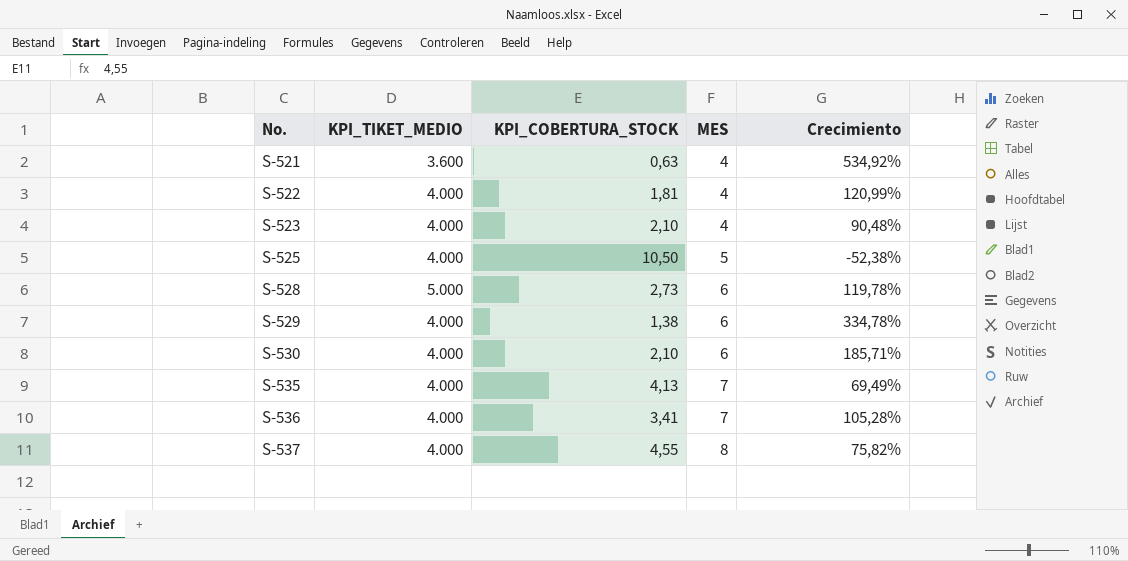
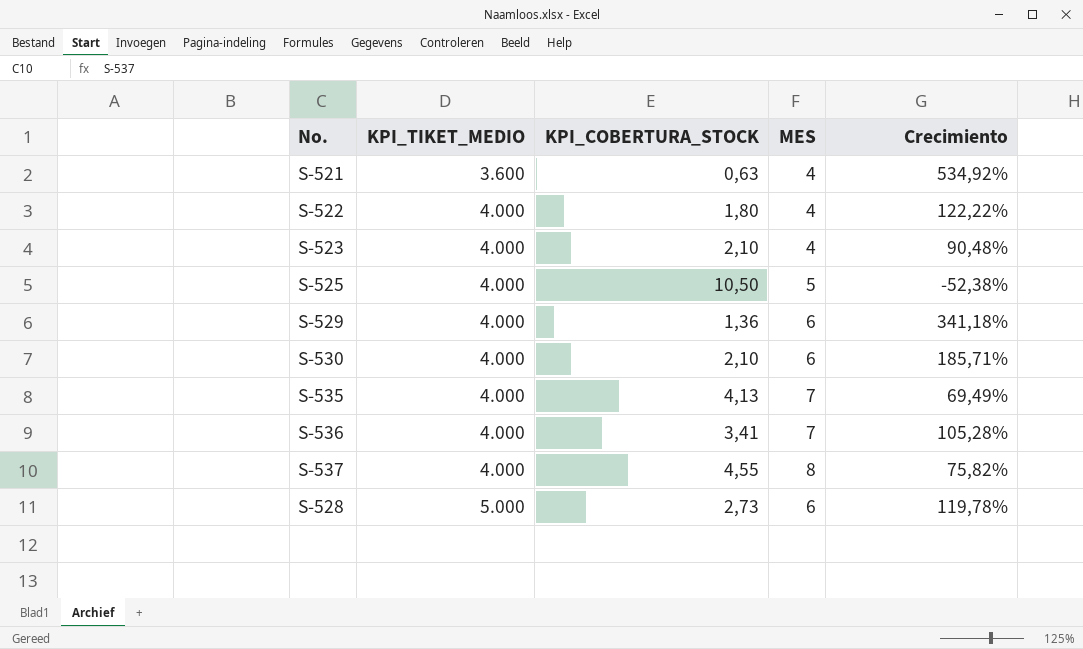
row order: No. ascending -> KPI_TIKET_MEDIO ascending
S-522 | KPI_COBERTURA_STOCK: 1,81 -> 1,80
S-522 | Crecimiento: 120,99% -> 122,22%
S-529 | KPI_COBERTURA_STOCK: 1,38 -> 1,36
S-529 | Crecimiento: 334,78% -> 341,18%

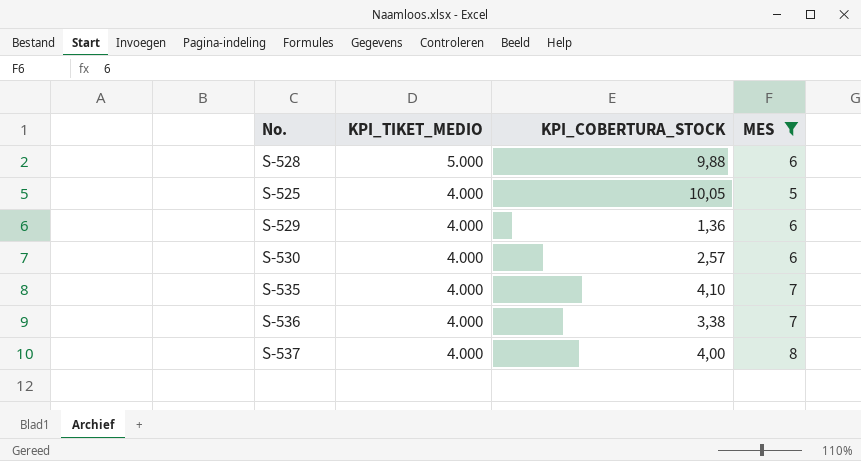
filter: none -> MES != 4
row order: KPI_TIKET_MEDIO ascending -> KPI_TIKET_MEDIO descending
column Crecimiento | formula: ([MES] - [KPI_COBERTURA_STOCK]) / [KPI_COBERTURA_STOCK] -> none
S-528 | KPI_COBERTURA_STOCK: 2,73 -> 9,88
S-525 | KPI_COBERTURA_STOCK: 10,50 -> 10,05
S-530 | KPI_COBERTURA_STOCK: 2,10 -> 2,57
S-535 | KPI_COBERTURA_STOCK: 4,13 -> 4,10
S-536 | KPI_COBERTURA_STOCK: 3,41 -> 3,38
S-537 | KPI_COBERTURA_STOCK: 4,55 -> 4,00

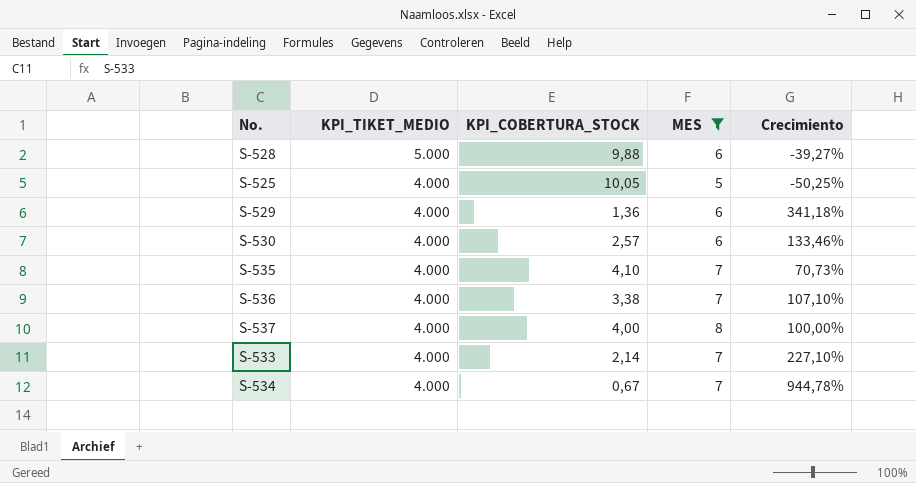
column Crecimiento | formula: none -> ([MES] - [KPI_COBERTURA_STOCK]) / [KPI_COBERTURA_STOCK]
row S-533: none -> 4.000 | 2,14 | 7 | 227,10%
row S-534: none -> 4.000 | 0,67 | 7 | 944,78%

